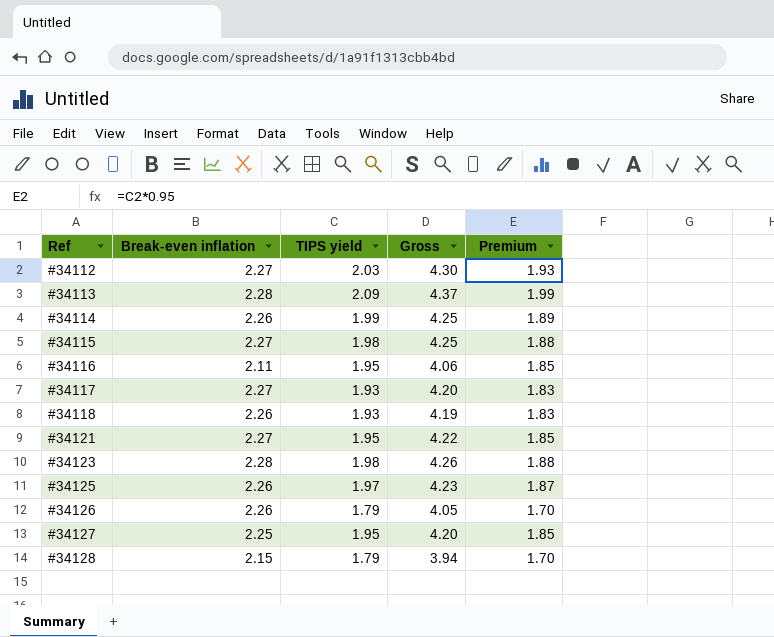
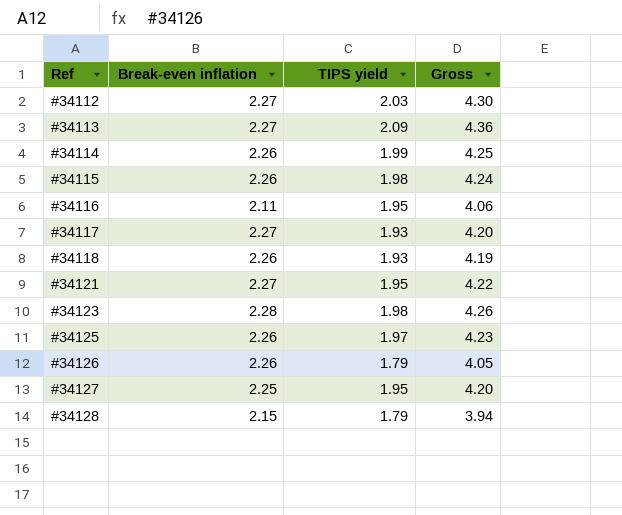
column Premium | formula: [TIPS yield] * 0.95 -> none
#34113 | Break-even inflation: 2.28 -> 2.27
#34113 | Gross: 4.37 -> 4.36
#34115 | Break-even inflation: 2.27 -> 2.26
#34115 | Gross: 4.25 -> 4.24

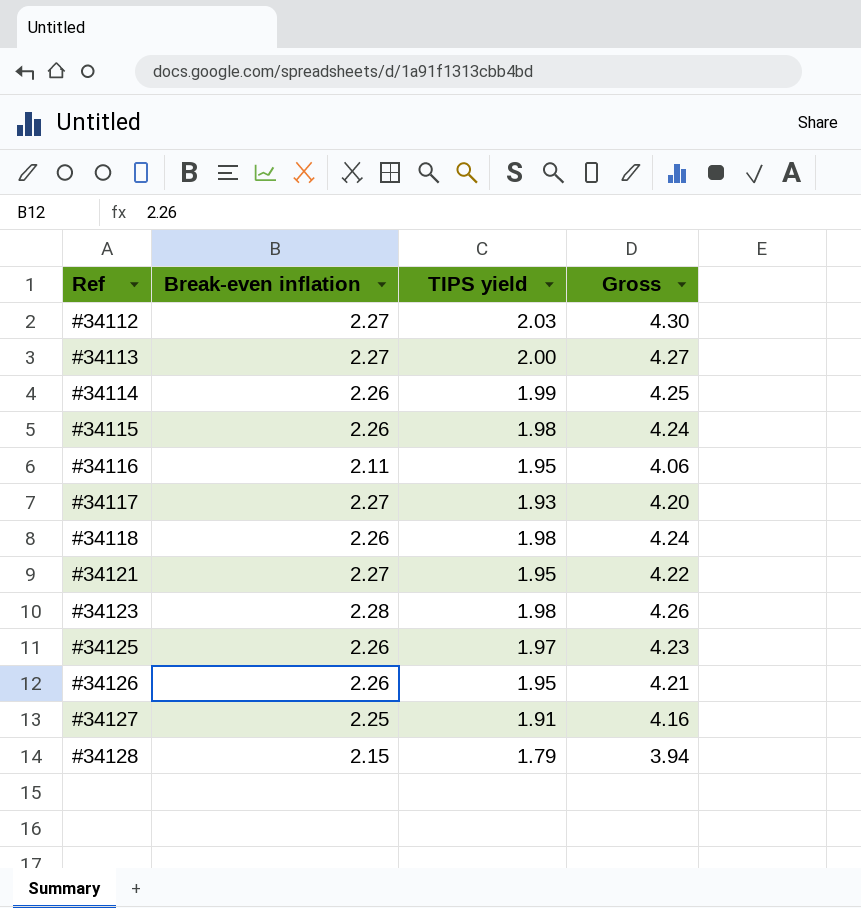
#34113 | TIPS yield: 2.09 -> 2.00
#34113 | Gross: 4.36 -> 4.27
#34118 | TIPS yield: 1.93 -> 1.98
#34118 | Gross: 4.19 -> 4.24
#34126 | TIPS yield: 1.79 -> 1.95
#34126 | Gross: 4.05 -> 4.21
#34127 | TIPS yield: 1.95 -> 1.91
#34127 | Gross: 4.20 -> 4.16

